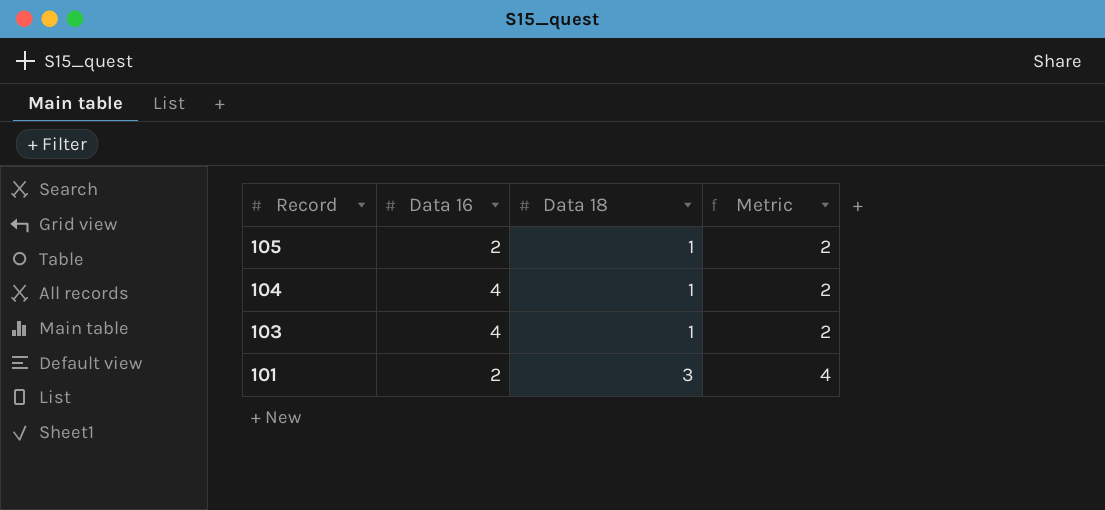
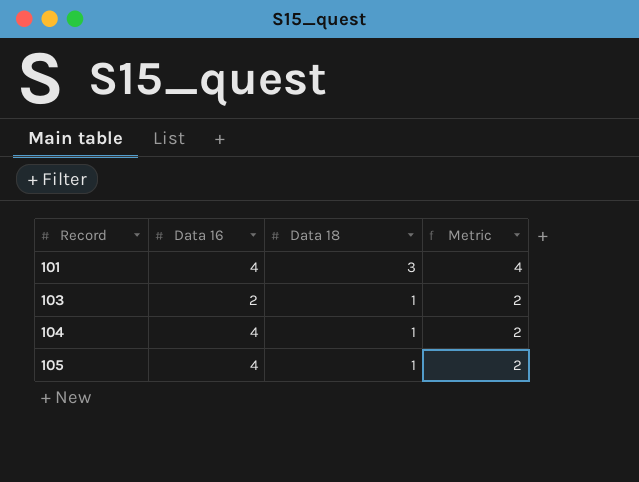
row order: Record descending -> Record ascending
101 | Data 16: 2 -> 4
103 | Data 16: 4 -> 2
105 | Data 16: 2 -> 4

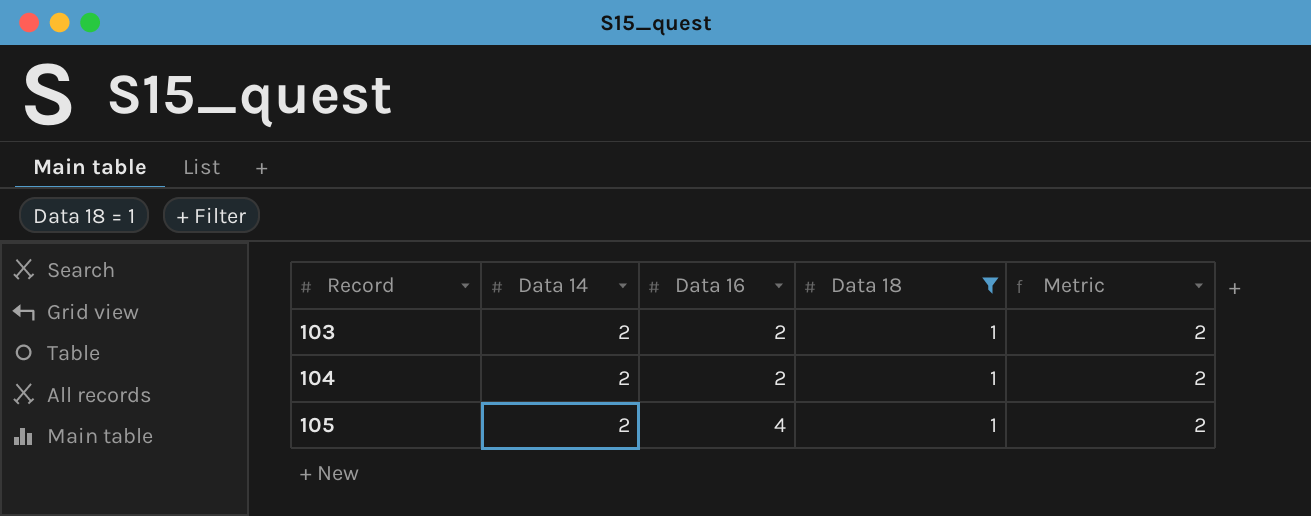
filter: none -> Data 18 = 1
column Data 14 | position: none -> 2
104 | Data 16: 4 -> 2

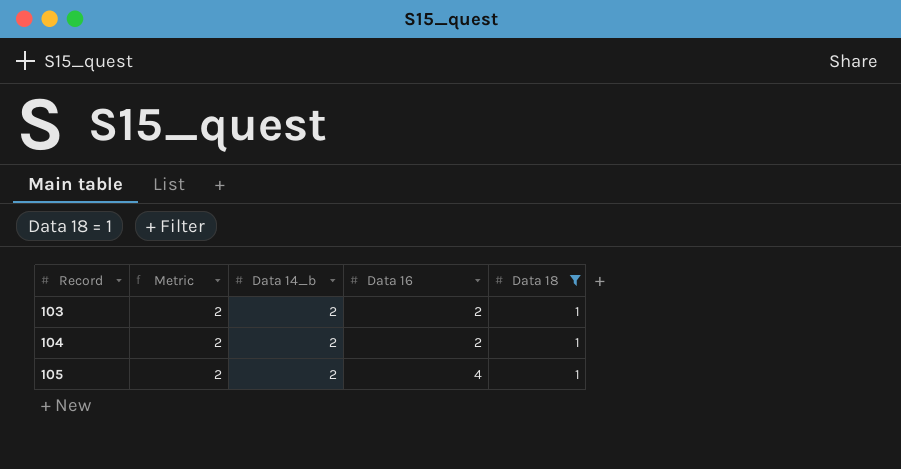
column Metric | position: 5 -> 2
column name: Data 14 -> Data 14_b

